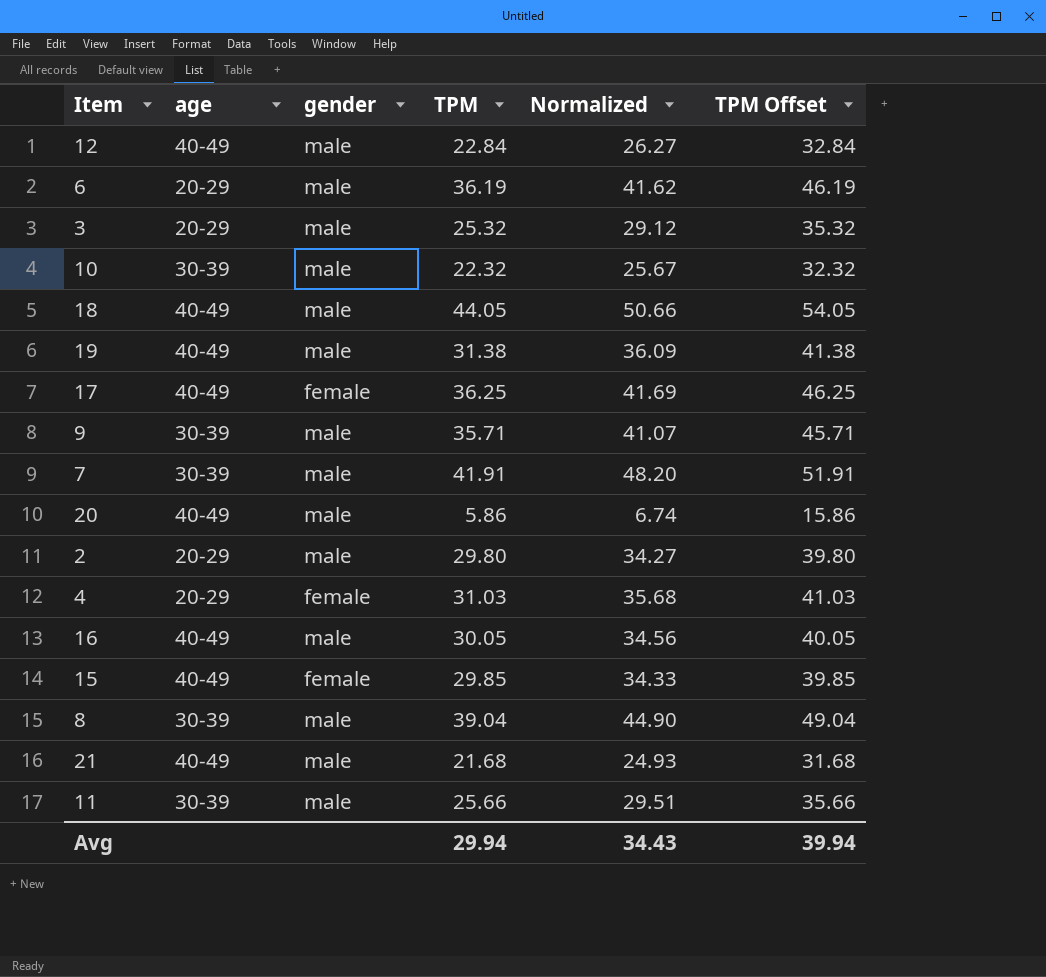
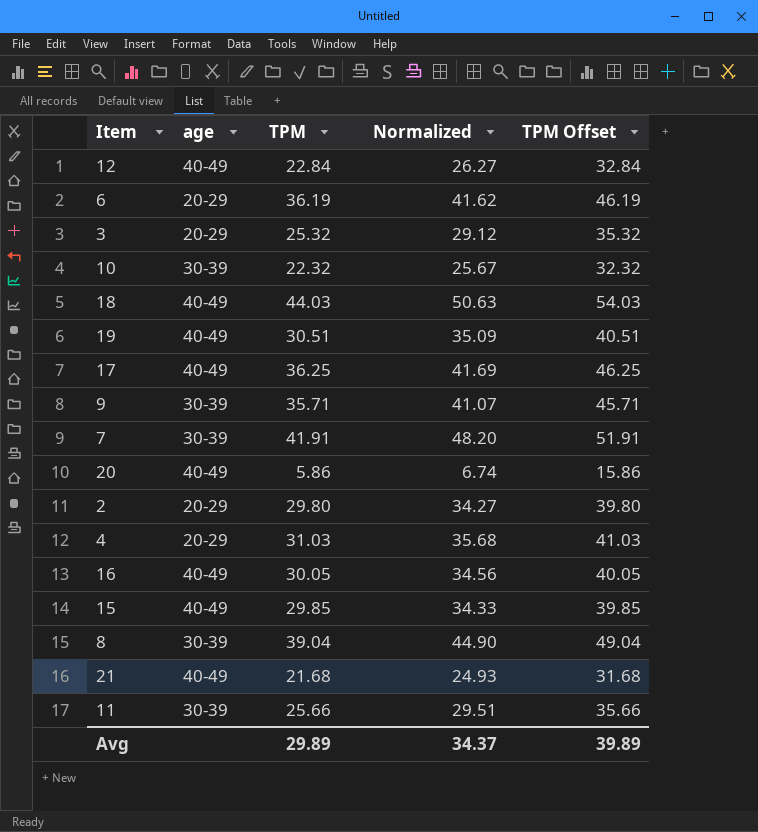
column gender | position: 3 -> none
18 | TPM: 44.05 -> 44.03
18 | Normalized: 50.66 -> 50.63
18 | TPM Offset: 54.05 -> 54.03
19 | TPM: 31.38 -> 30.51
19 | Normalized: 36.09 -> 35.09
19 | TPM Offset: 41.38 -> 40.51
Avg | TPM: 29.94 -> 29.89
Avg | Normalized: 34.43 -> 34.37
Avg | TPM Offset: 39.94 -> 39.89

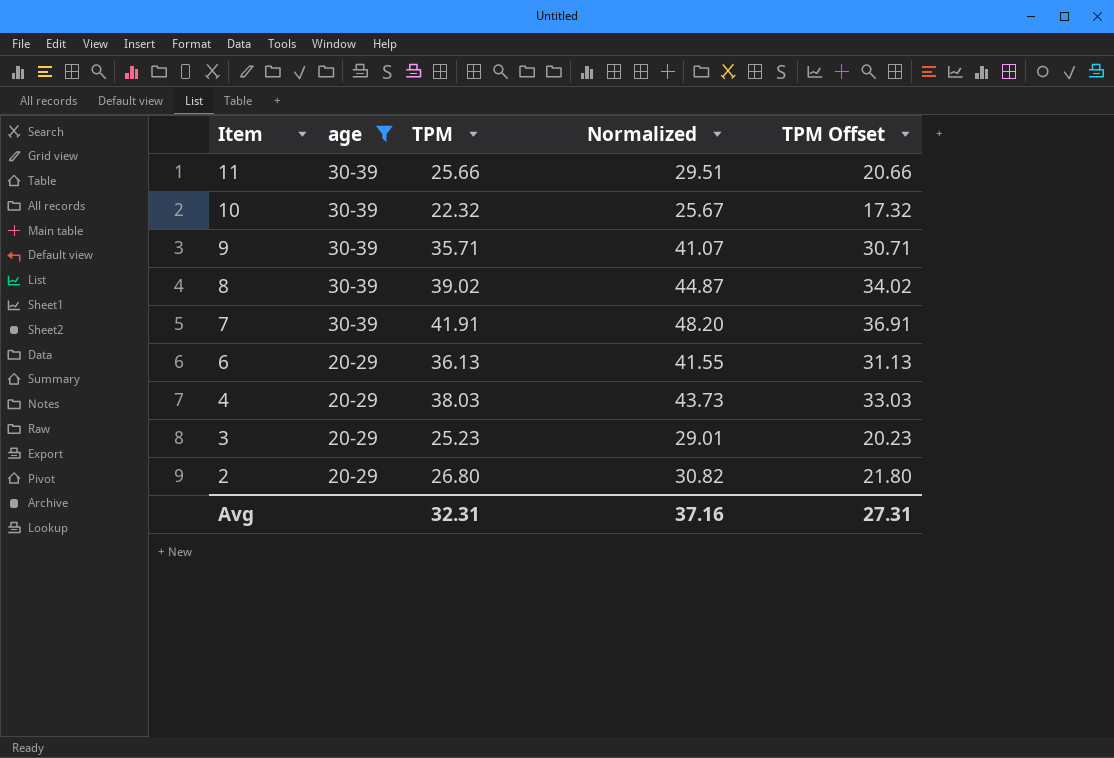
filter: none -> age != 40-49
row order: none -> Item descending
column TPM Offset | formula: [TPM] + 10 -> [TPM] - 5
8 | TPM: 39.04 -> 39.02
8 | Normalized: 44.90 -> 44.87
6 | TPM: 36.19 -> 36.13
6 | Normalized: 41.62 -> 41.55
4 | TPM: 31.03 -> 38.03
4 | Normalized: 35.68 -> 43.73
3 | TPM: 25.32 -> 25.23
3 | Normalized: 29.12 -> 29.01
2 | TPM: 29.80 -> 26.80
2 | Normalized: 34.27 -> 30.82
Avg | TPM: 29.89 -> 32.31
Avg | Normalized: 34.37 -> 37.16
Avg | TPM Offset: 39.89 -> 27.31

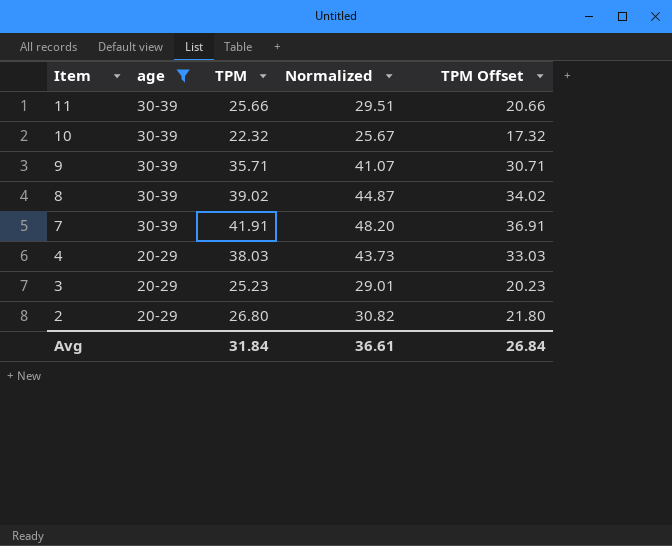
row 6: 20-29 | 36.13 | 41.55 | 31.13 -> none
Avg | TPM: 32.31 -> 31.84
Avg | Normalized: 37.16 -> 36.61
Avg | TPM Offset: 27.31 -> 26.84

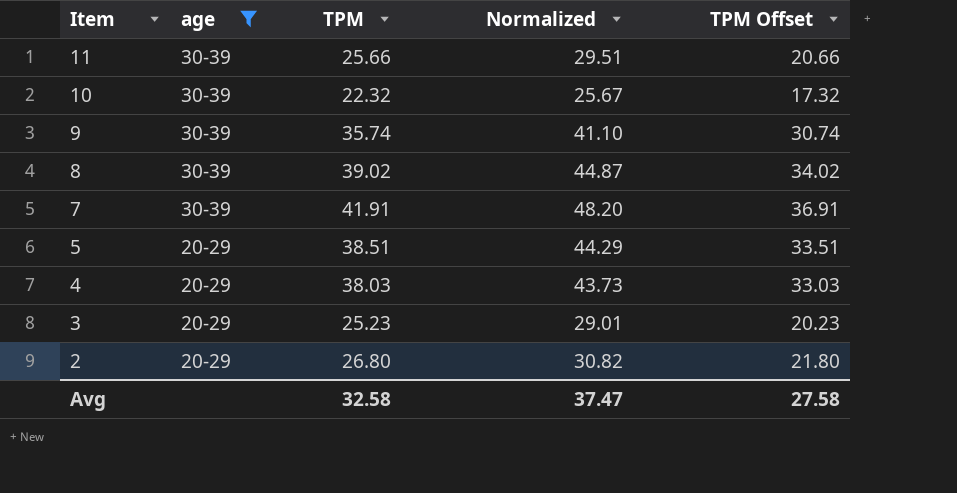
9 | TPM: 35.71 -> 35.74
9 | Normalized: 41.07 -> 41.10
9 | TPM Offset: 30.71 -> 30.74
row 5: none -> 20-29 | 38.51 | 44.29 | 33.51
Avg | TPM: 31.84 -> 32.58
Avg | Normalized: 36.61 -> 37.47
Avg | TPM Offset: 26.84 -> 27.58

